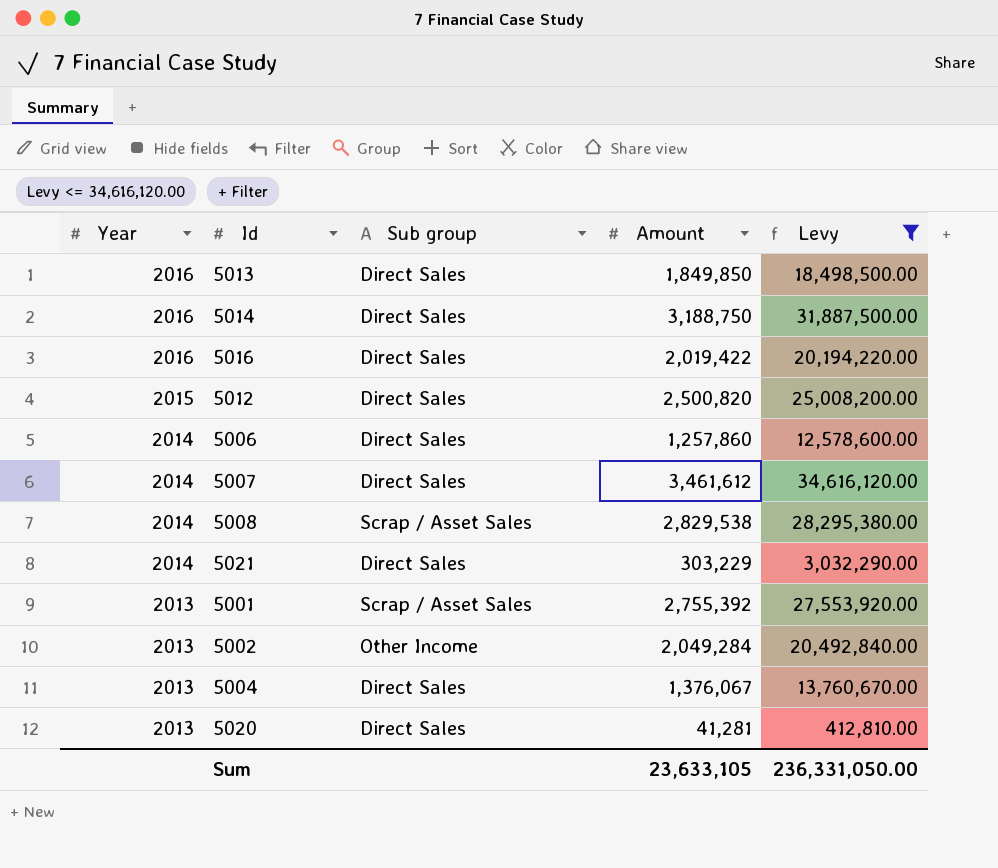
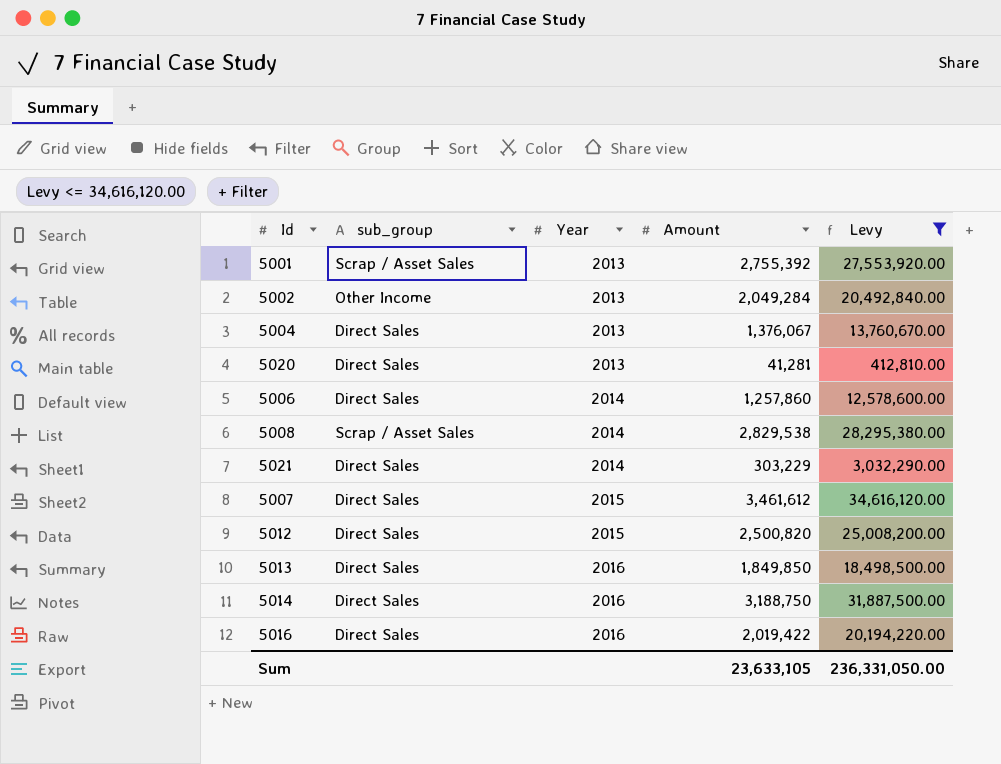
row order: Year descending -> Year ascending
column name: Sub group -> sub_group
column Year | position: 1 -> 3
5007 | Year: 2014 -> 2015

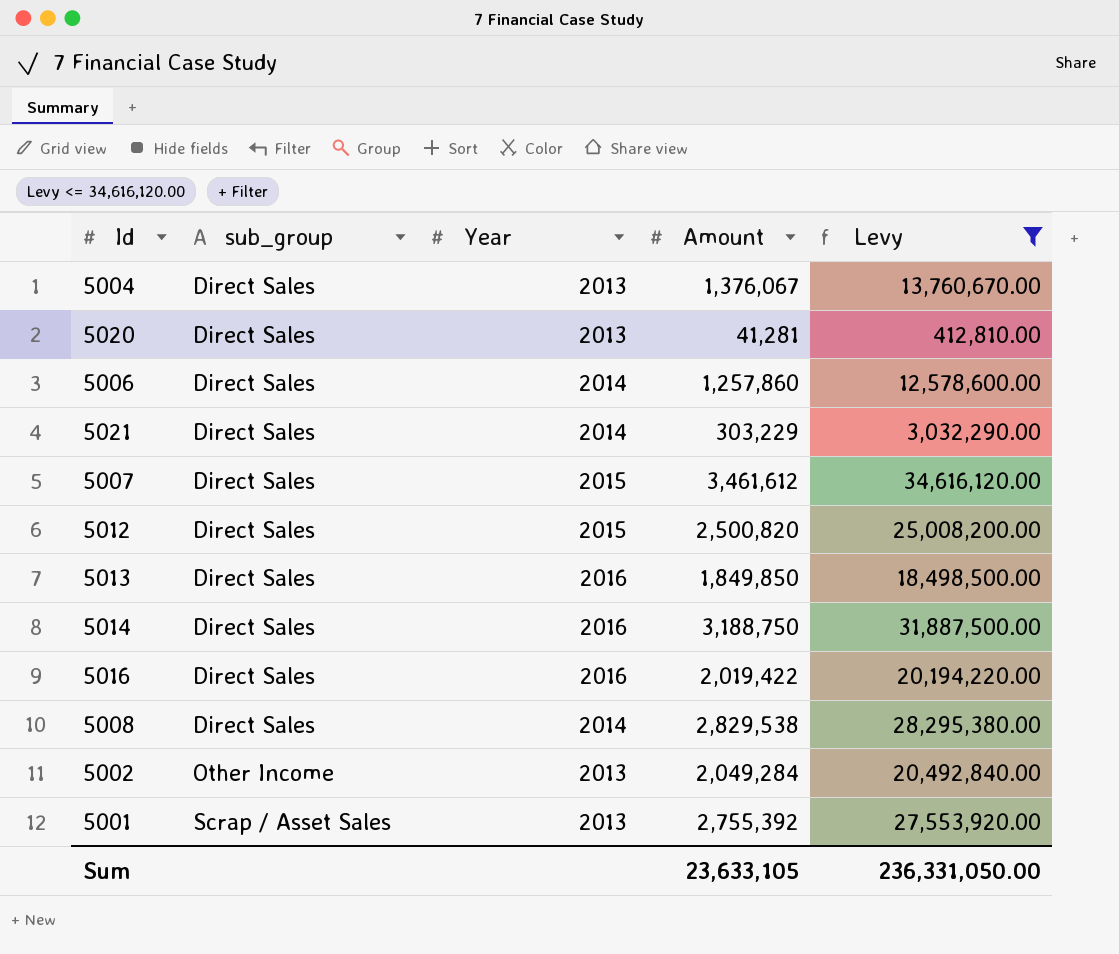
row order: Year ascending -> sub_group ascending
5008 | sub_group: Scrap / Asset Sales -> Direct Sales

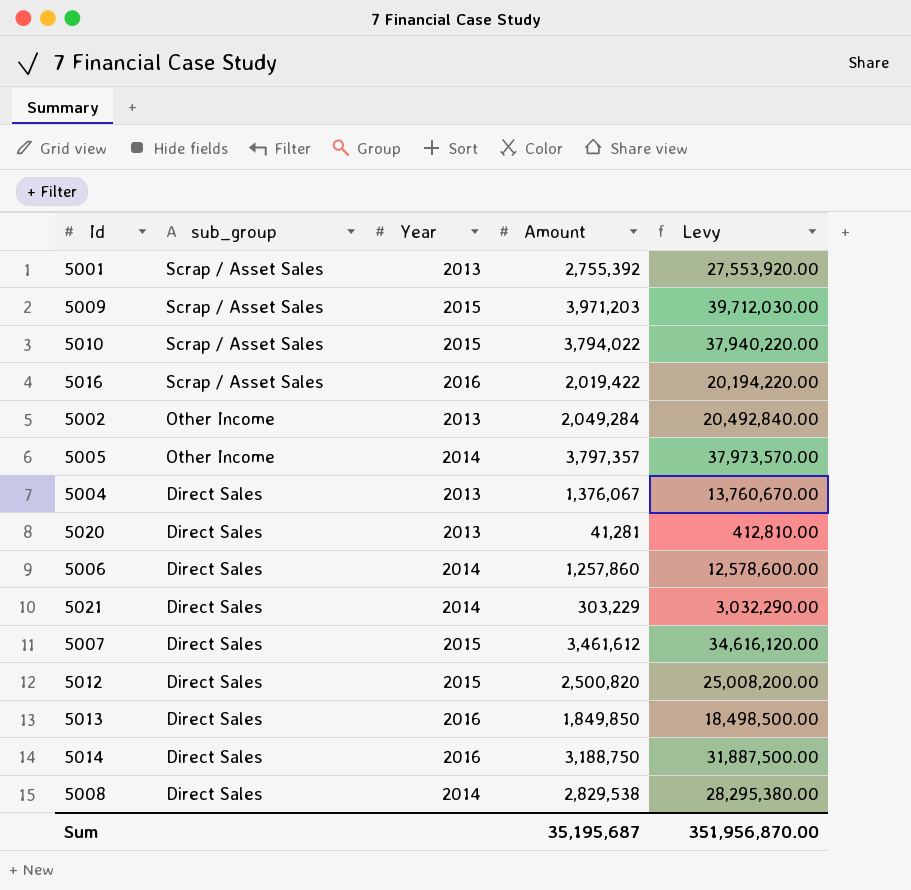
filter: Levy <= 34,616,120.00 -> none
row order: sub_group ascending -> sub_group descending
5016 | sub_group: Direct Sales -> Scrap / Asset Sales
Sum | Amount: 23,633,105 -> 35,195,687
Sum | Levy: 236,331,050.00 -> 351,956,870.00

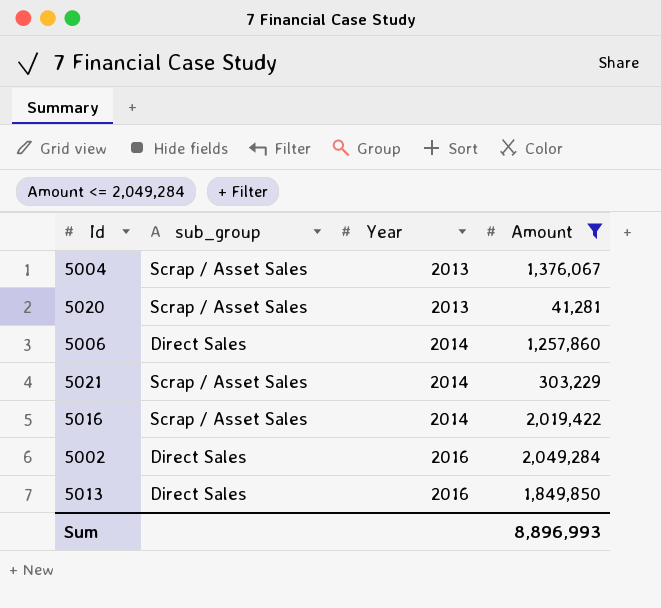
filter: none -> Amount <= 2,049,284
row order: sub_group descending -> Year ascending
column Levy | formula: [Amount] * 10 -> none
5004 | sub_group: Direct Sales -> Scrap / Asset Sales
5020 | sub_group: Direct Sales -> Scrap / Asset Sales
5021 | sub_group: Direct Sales -> Scrap / Asset Sales
5016 | Year: 2016 -> 2014
5002 | sub_group: Other Income -> Direct Sales
5002 | Year: 2013 -> 2016
Sum | Amount: 35,195,687 -> 8,896,993

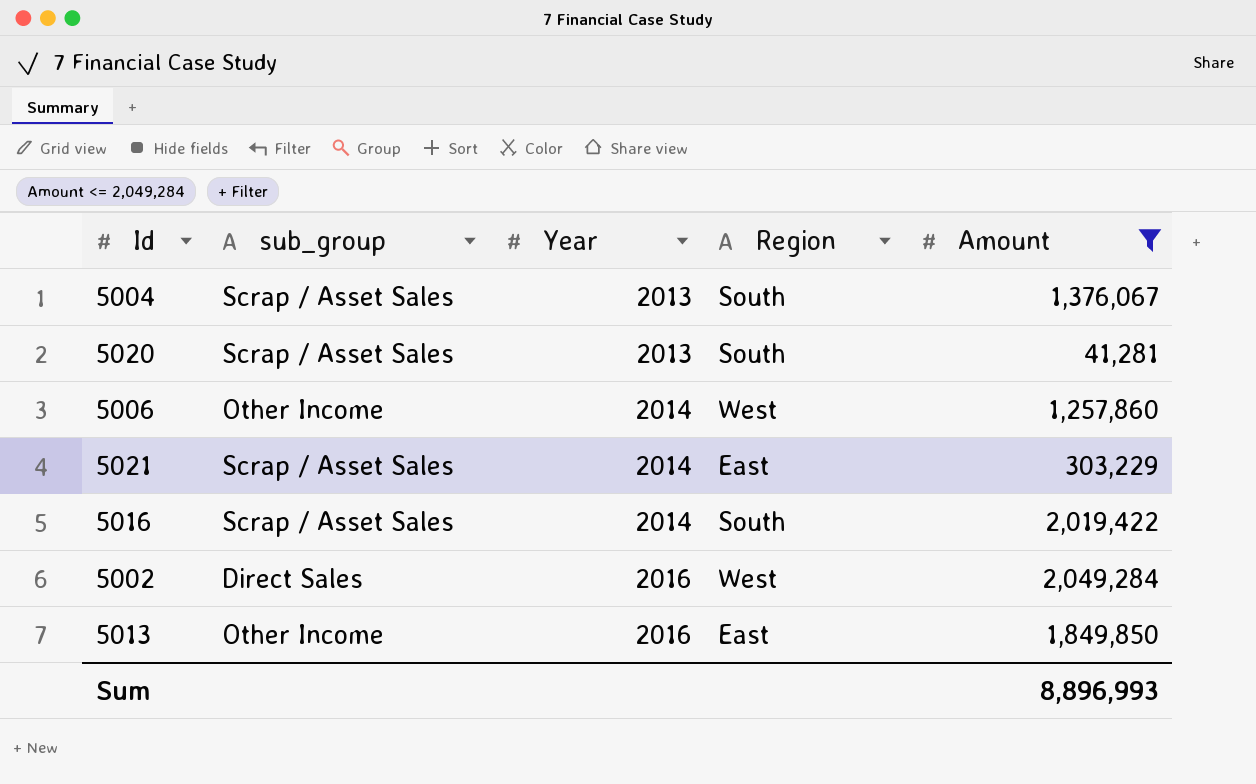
column Region | position: none -> 4
5006 | sub_group: Direct Sales -> Other Income
5013 | sub_group: Direct Sales -> Other Income

